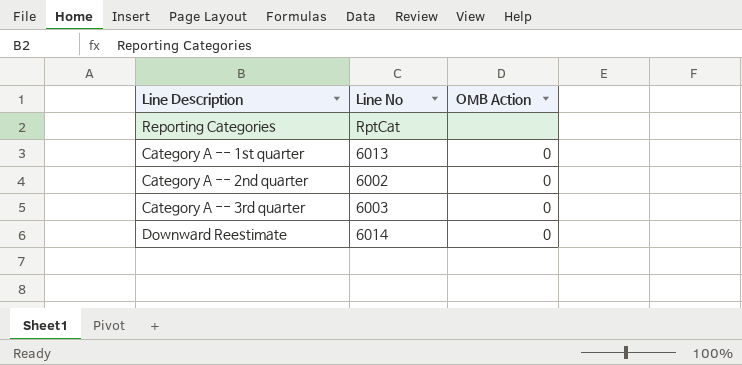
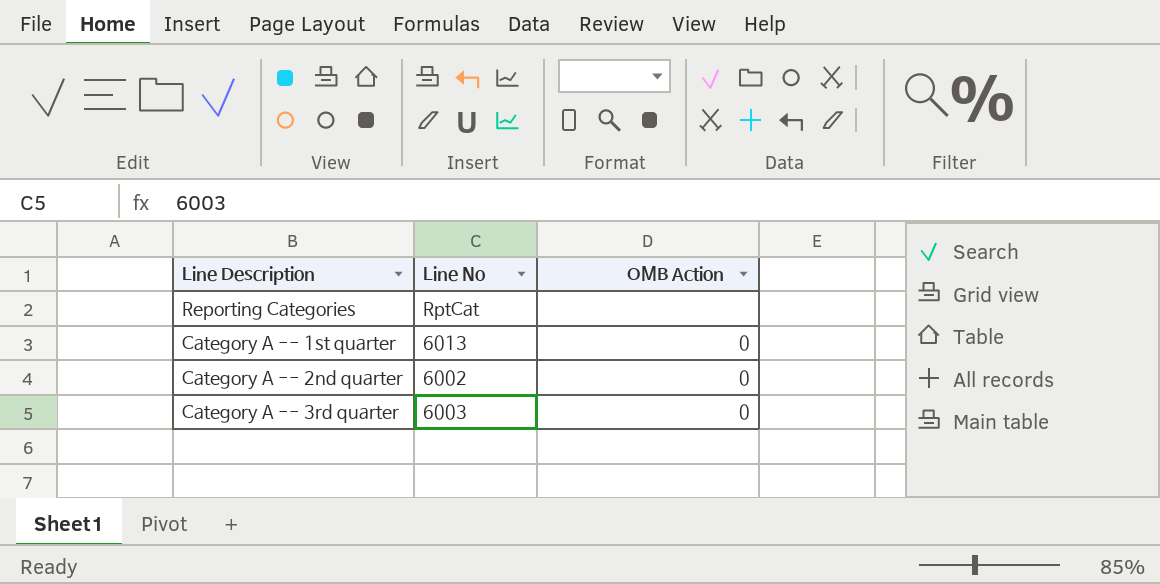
row Downward Reestimate: 6014 | 0 -> none

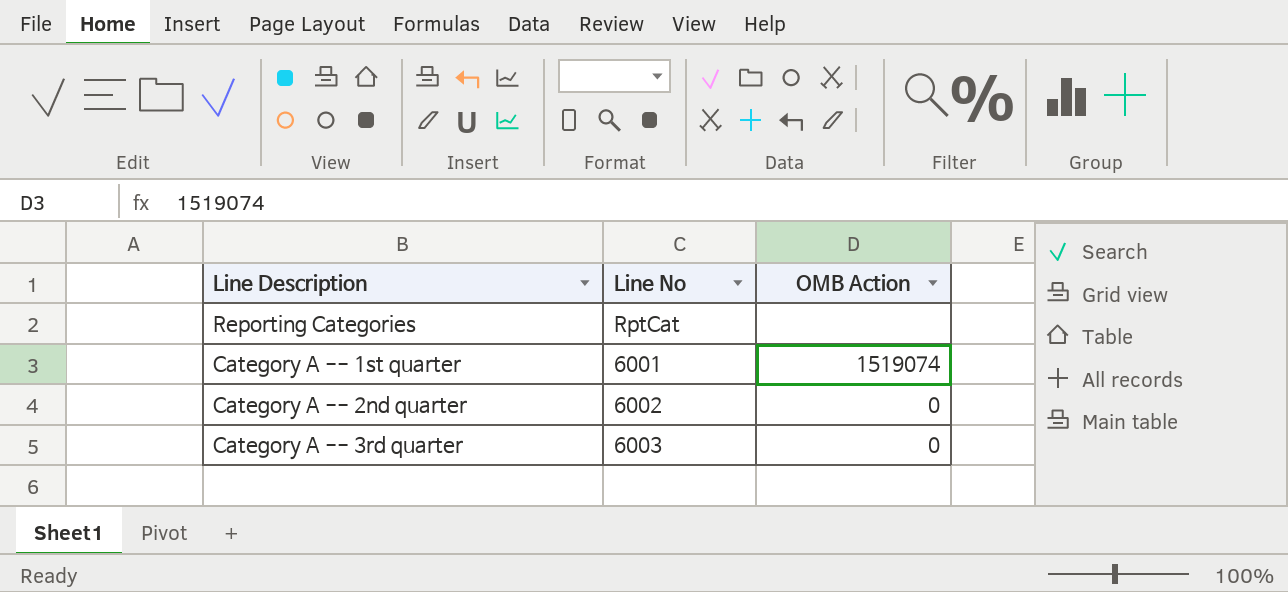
Category A -- 1st quarter | Line No: 6013 -> 6001
Category A -- 1st quarter | OMB Action: 0 -> 1519074

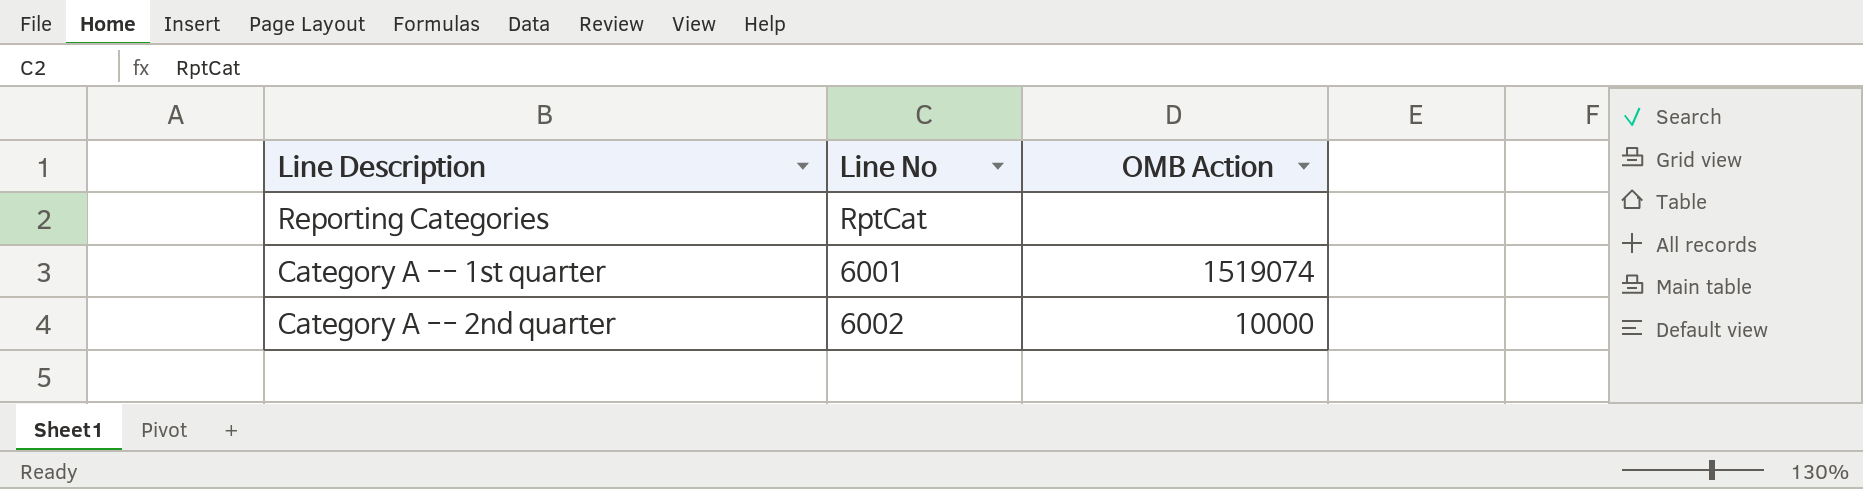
row Category A -- 3rd quarter: 6003 | 0 -> none
Category A -- 2nd quarter | OMB Action: 0 -> 10000

